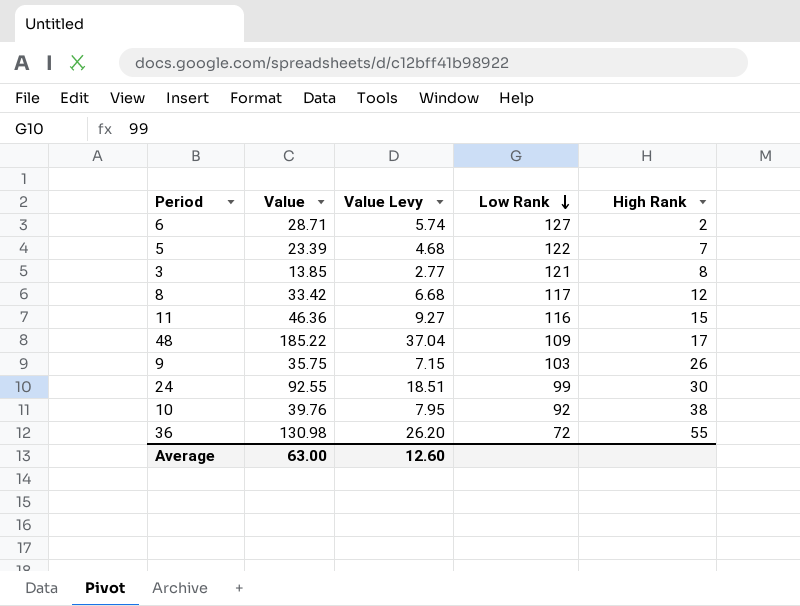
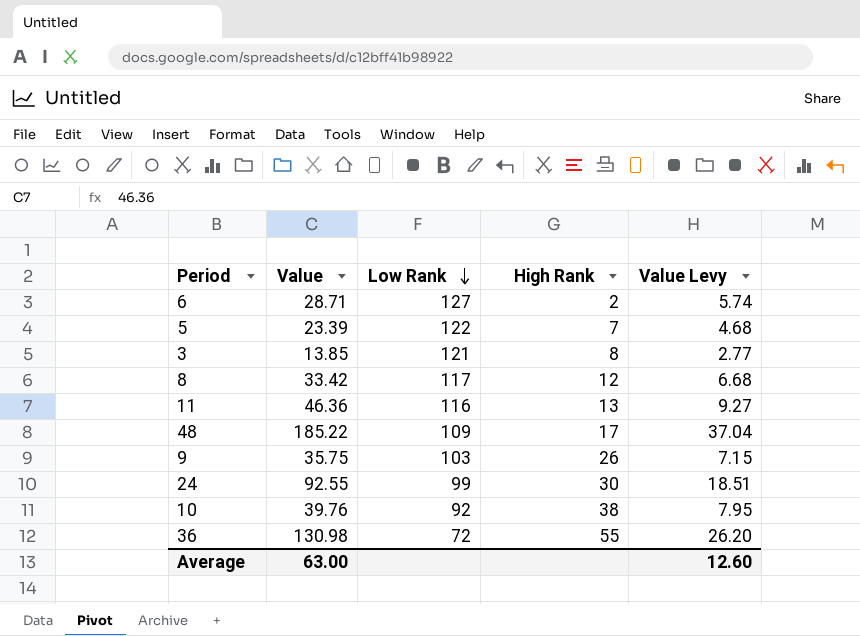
column Value Levy | position: 3 -> 5
11 | High Rank: 15 -> 13

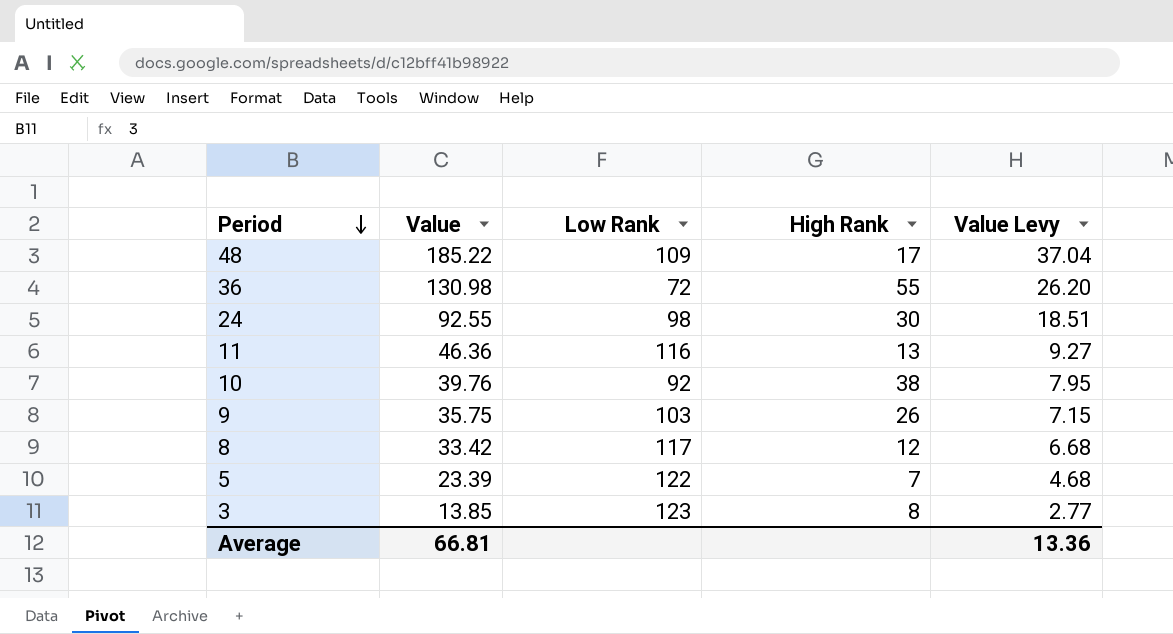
row order: Low Rank descending -> Period descending
row 6: 28.71 | 127 | 2 | 5.74 -> none
24 | Low Rank: 99 -> 98
3 | Low Rank: 121 -> 123
Average | Value: 63.00 -> 66.81
Average | Value Levy: 12.60 -> 13.36

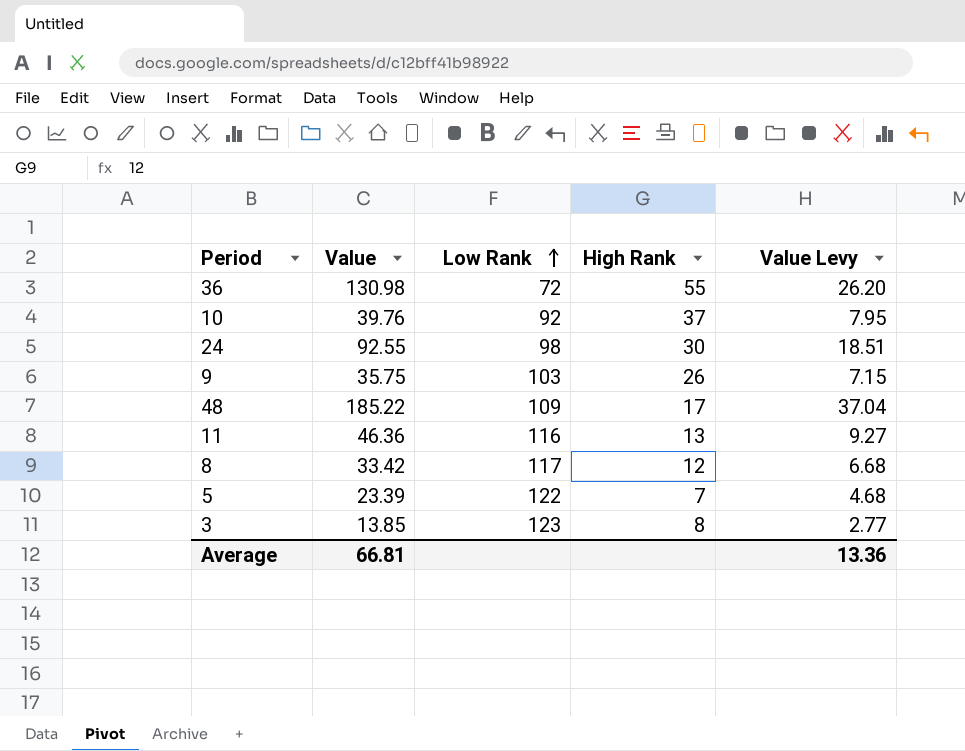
row order: Period descending -> Low Rank ascending
10 | High Rank: 38 -> 37

